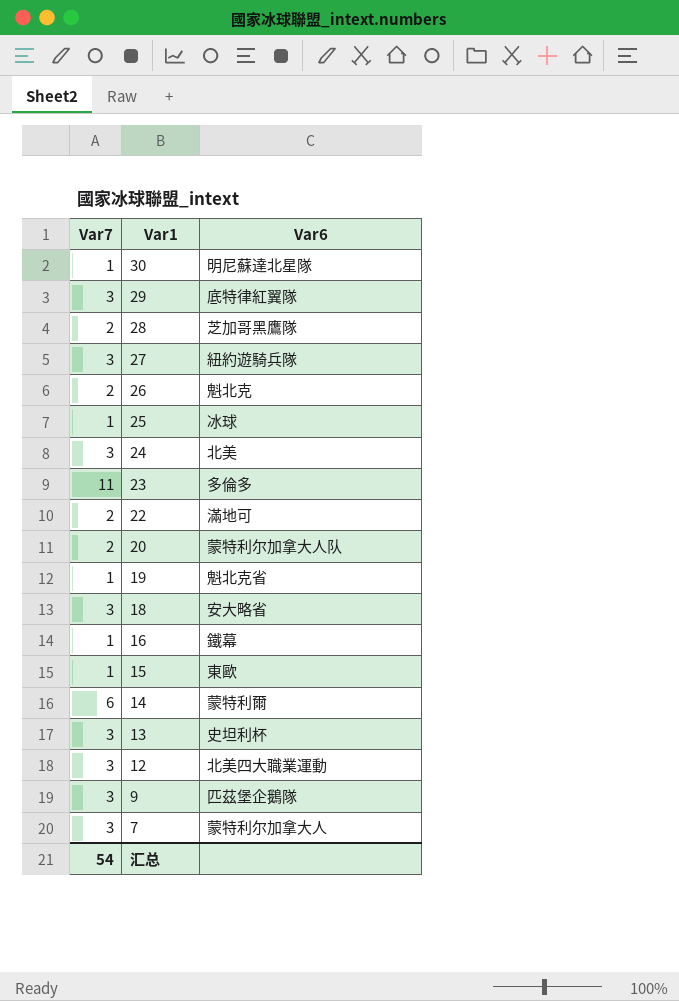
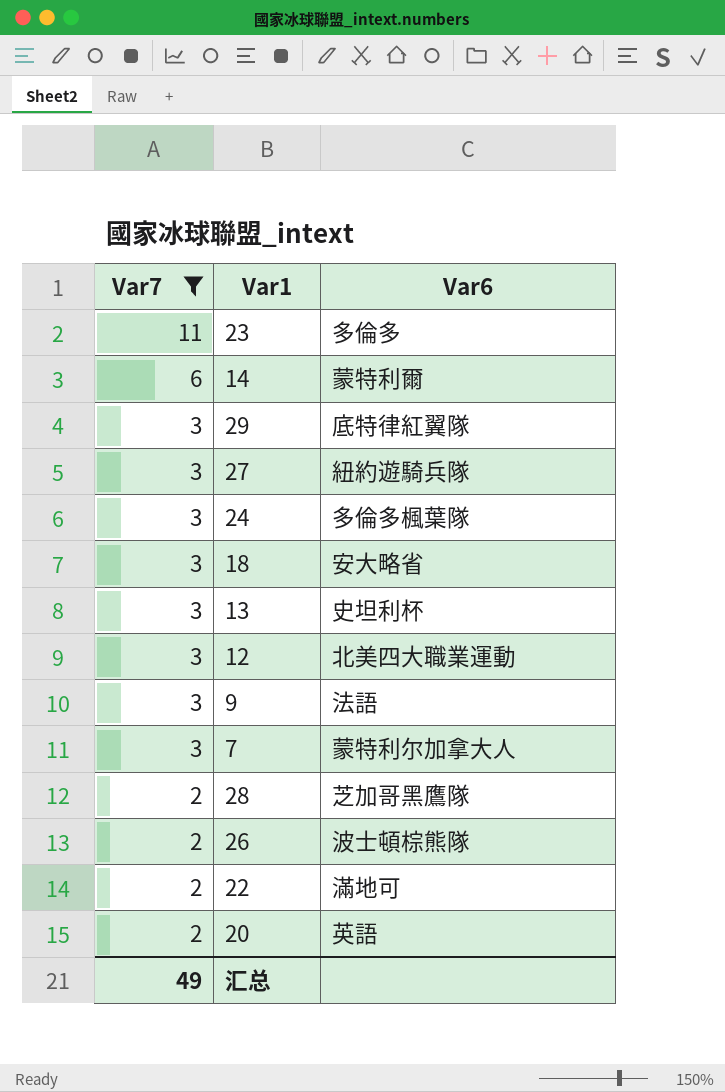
filter: none -> Var7 != 1
row order: Var1 descending -> Var7 descending
24 | Var6: 北美 -> 多倫多楓葉隊
9 | Var6: 匹茲堡企鵝隊 -> 法語
26 | Var6: 魁北克 -> 波士頓棕熊隊
20 | Var6: 蒙特利尔加拿大人队 -> 英語
汇总 | Var7: 54 -> 49

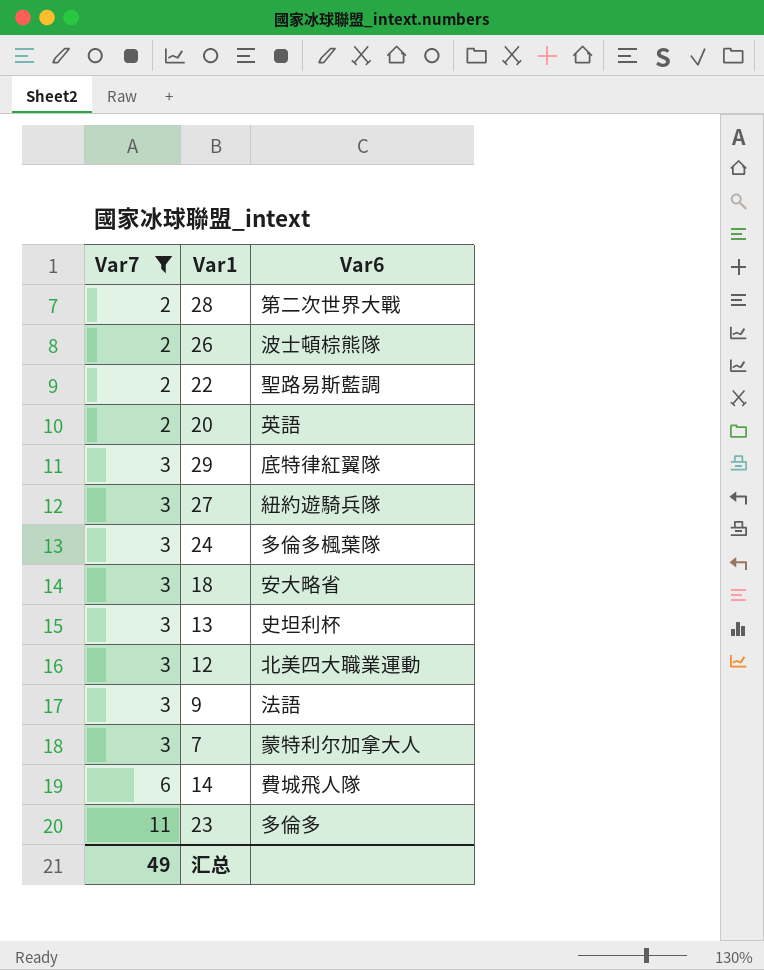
row order: Var7 descending -> Var7 ascending
28 | Var6: 芝加哥黑鷹隊 -> 第二次世界大戰
22 | Var6: 滿地可 -> 聖路易斯藍調
14 | Var6: 蒙特利爾 -> 費城飛人隊

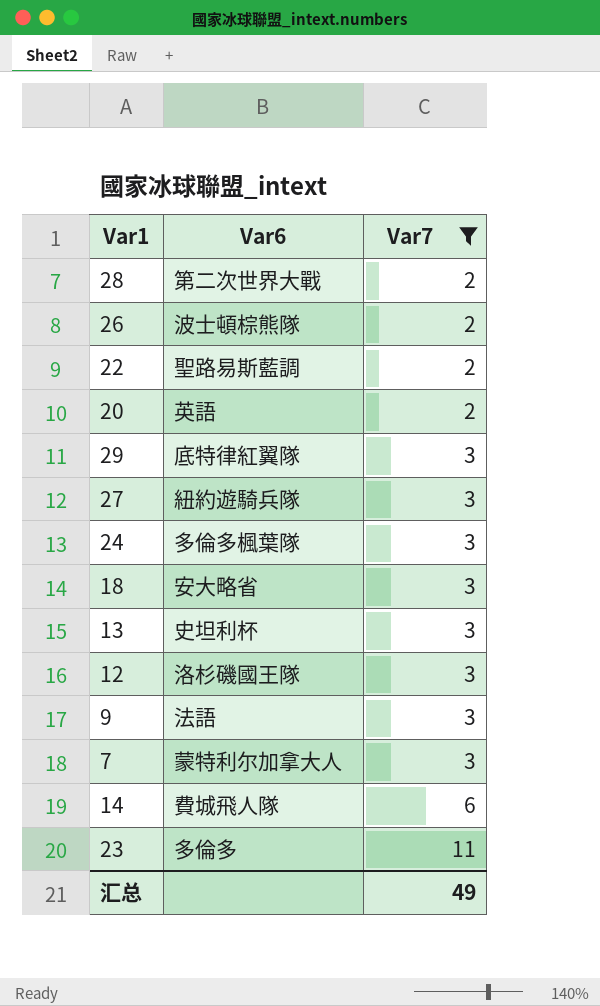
column Var7 | position: 1 -> 3
12 | Var6: 北美四大職業運動 -> 洛杉磯國王隊

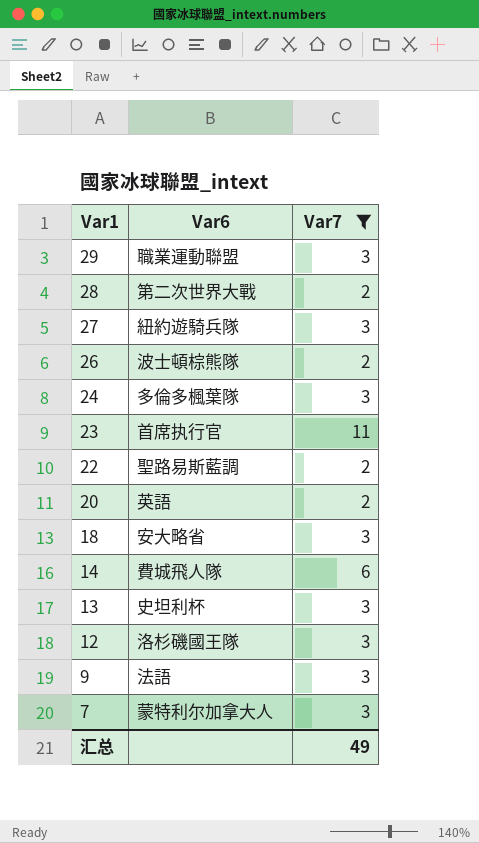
row order: Var7 ascending -> Var1 descending
29 | Var6: 底特律紅翼隊 -> 職業運動聯盟
23 | Var6: 多倫多 -> 首席执行官

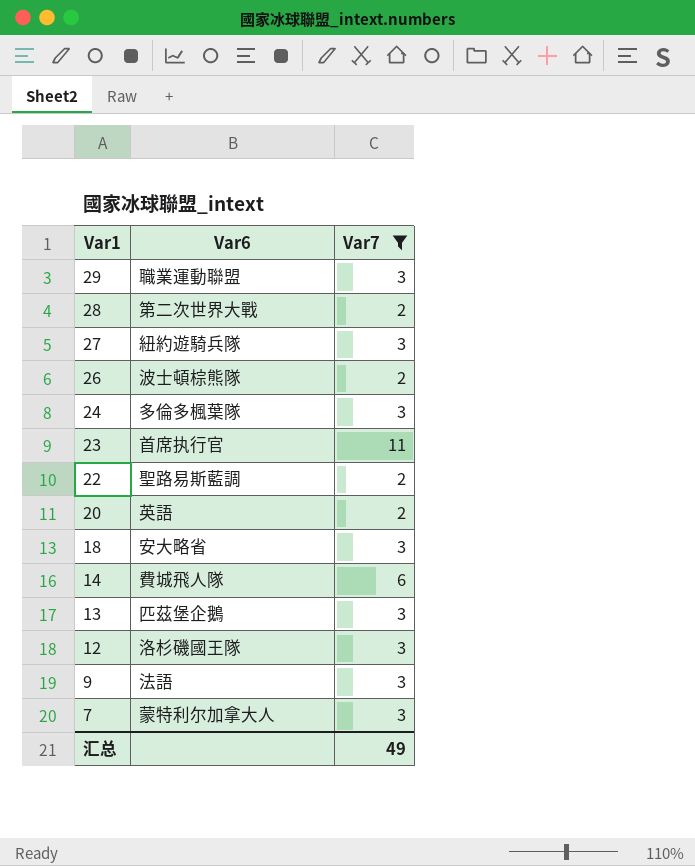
13 | Var6: 史坦利杯 -> 匹茲堡企鵝

